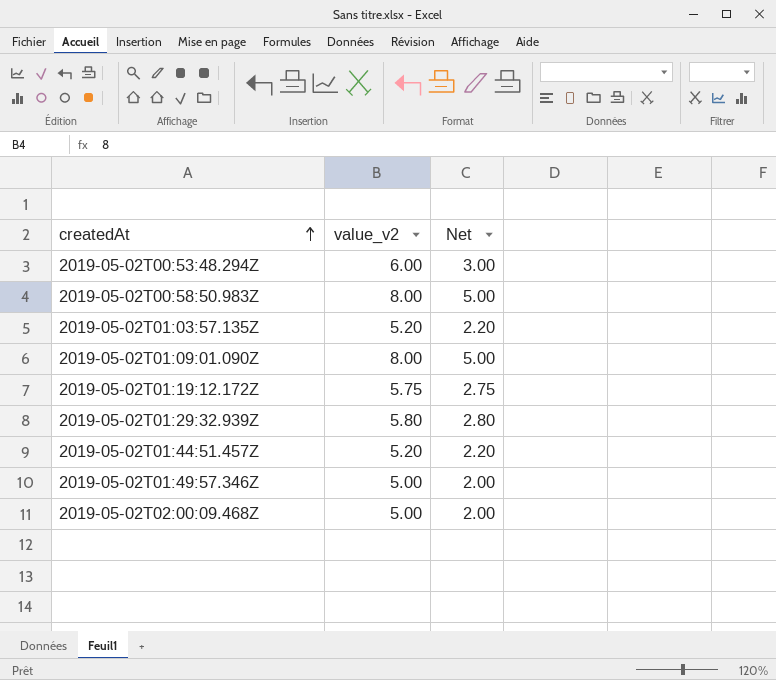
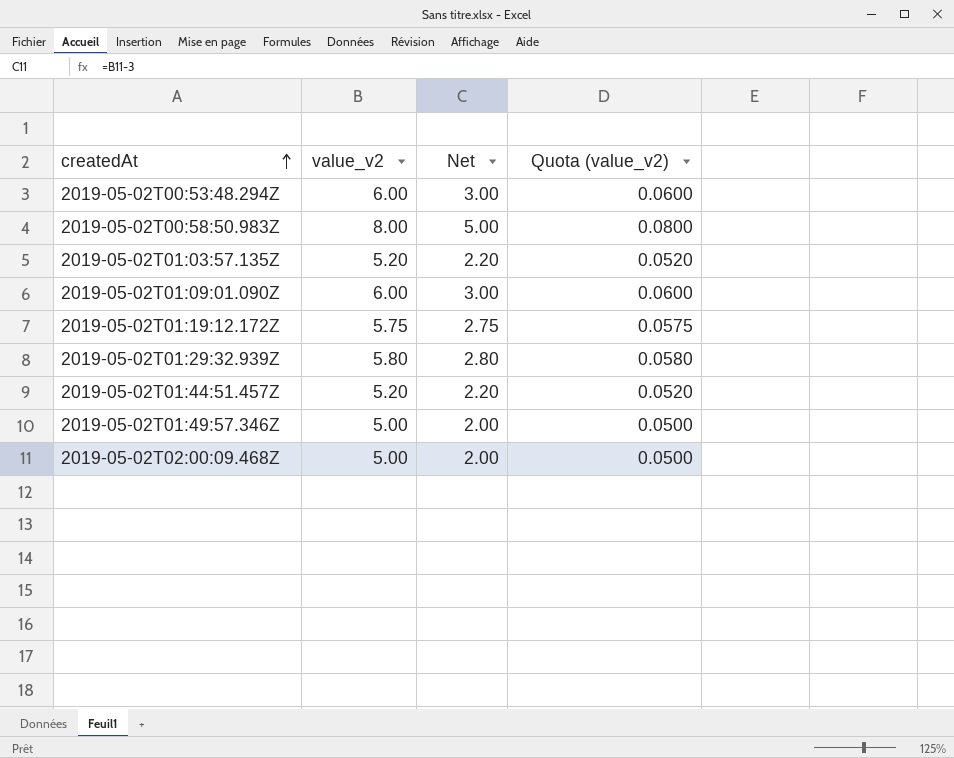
column Quota (value_v2) | formula: none -> [value_v2] * 0.01
2019-05-02T01:09:01.090Z | value_v2: 8.00 -> 6.00
2019-05-02T01:09:01.090Z | Net: 5.00 -> 3.00

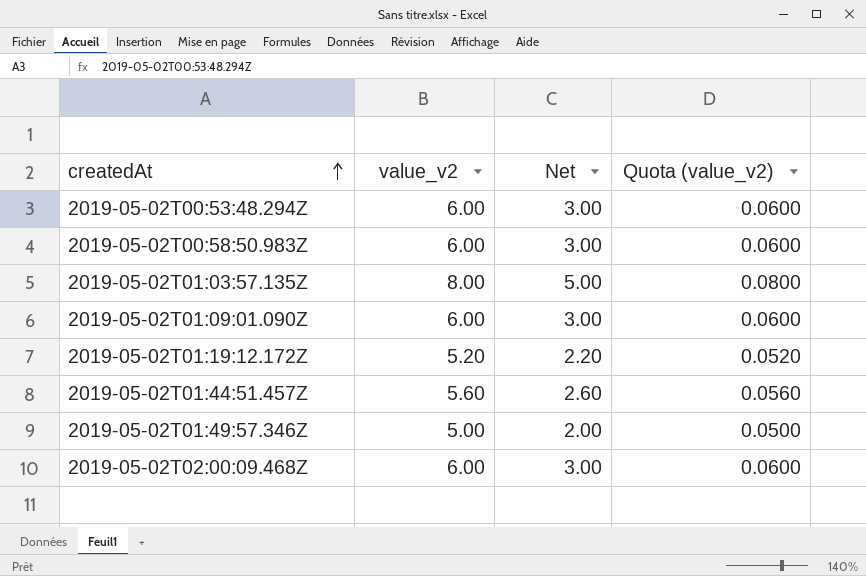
row 2019-05-02T01:29:32.939Z: 5.80 | 2.80 | 0.0580 -> none
2019-05-02T00:58:50.983Z | value_v2: 8.00 -> 6.00
2019-05-02T00:58:50.983Z | Net: 5.00 -> 3.00
2019-05-02T00:58:50.983Z | Quota (value_v2): 0.0800 -> 0.0600
2019-05-02T01:03:57.135Z | value_v2: 5.20 -> 8.00
2019-05-02T01:03:57.135Z | Net: 2.20 -> 5.00
2019-05-02T01:03:57.135Z | Quota (value_v2): 0.0520 -> 0.0800
2019-05-02T01:19:12.172Z | value_v2: 5.75 -> 5.20
2019-05-02T01:19:12.172Z | Net: 2.75 -> 2.20
2019-05-02T01:19:12.172Z | Quota (value_v2): 0.0575 -> 0.0520
2019-05-02T01:44:51.457Z | value_v2: 5.20 -> 5.60
2019-05-02T01:44:51.457Z | Net: 2.20 -> 2.60
2019-05-02T01:44:51.457Z | Quota (value_v2): 0.0520 -> 0.0560
2019-05-02T02:00:09.468Z | value_v2: 5.00 -> 6.00
2019-05-02T02:00:09.468Z | Net: 2.00 -> 3.00
2019-05-02T02:00:09.468Z | Quota (value_v2): 0.0500 -> 0.0600

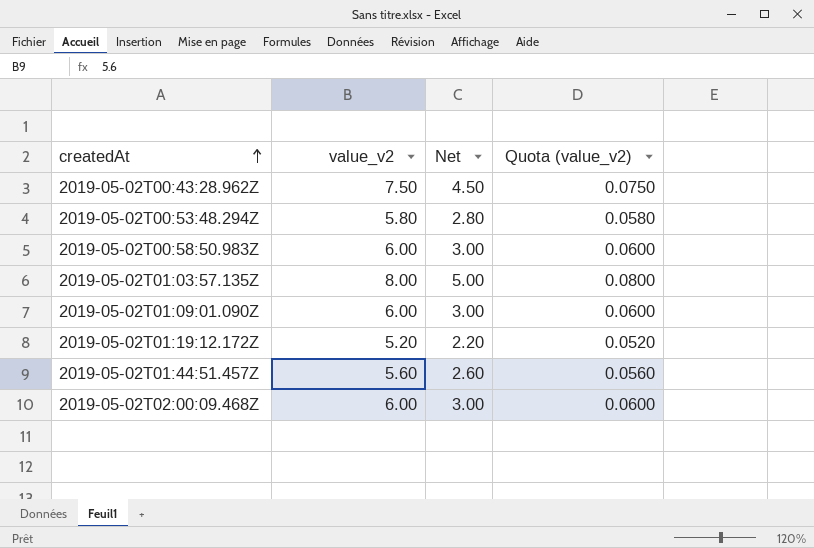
row 2019-05-02T01:49:57.346Z: 5.00 | 2.00 | 0.0500 -> none
row 2019-05-02T00:43:28.962Z: none -> 7.50 | 4.50 | 0.0750
2019-05-02T00:53:48.294Z | value_v2: 6.00 -> 5.80
2019-05-02T00:53:48.294Z | Net: 3.00 -> 2.80
2019-05-02T00:53:48.294Z | Quota (value_v2): 0.0600 -> 0.0580

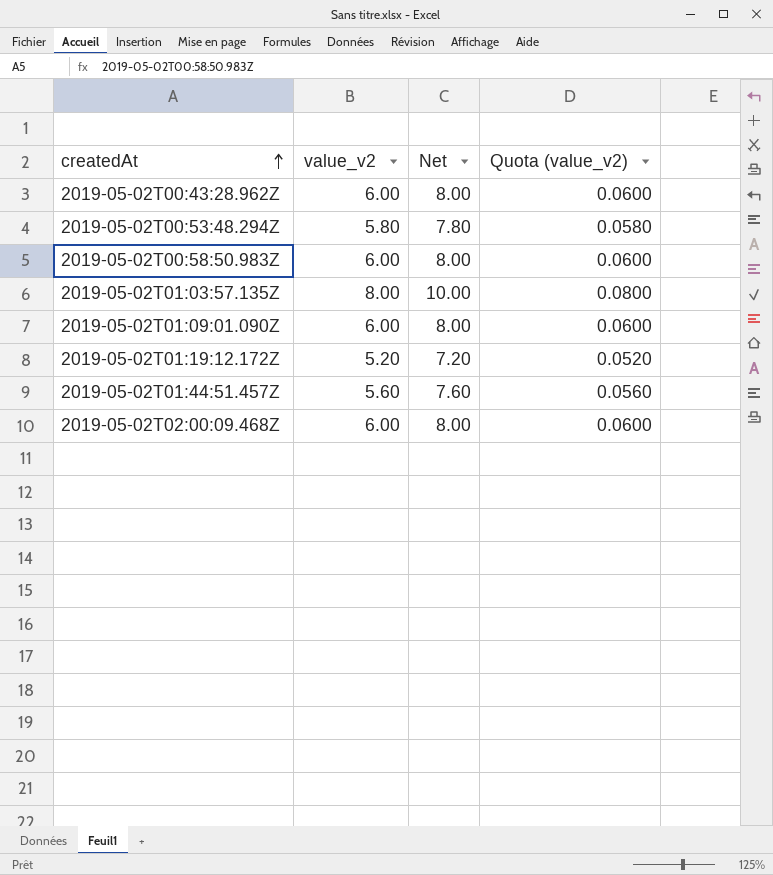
column Net | formula: [value_v2] - 3 -> [value_v2] + 2
2019-05-02T00:43:28.962Z | value_v2: 7.50 -> 6.00
2019-05-02T00:43:28.962Z | Quota (value_v2): 0.0750 -> 0.0600

